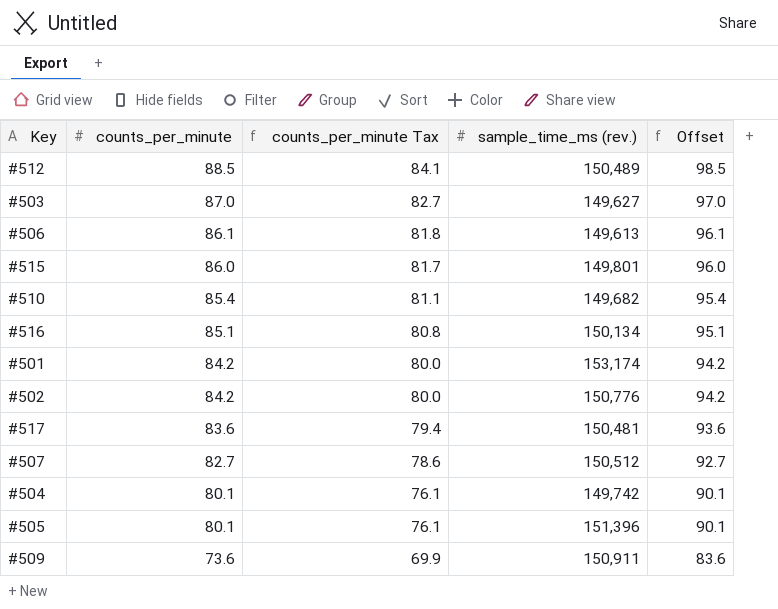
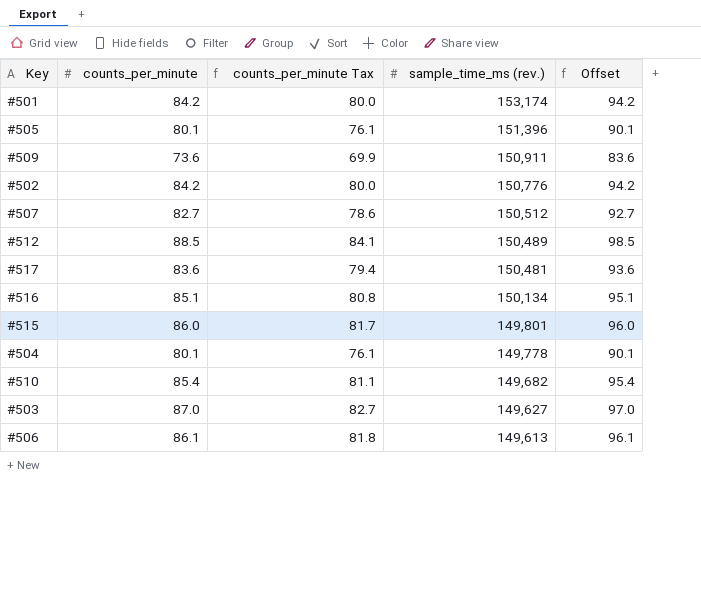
row order: counts_per_minute descending -> sample_time_ms (rev.) descending
#504 | sample_time_ms (rev.): 149,742 -> 149,778

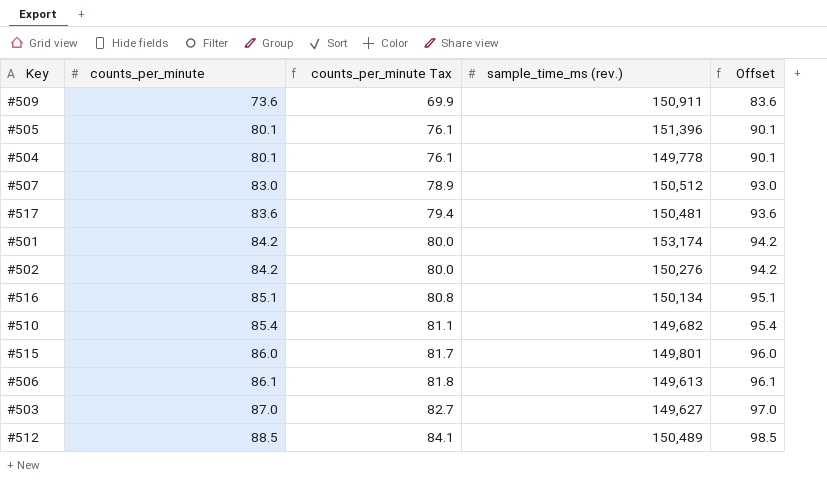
row order: sample_time_ms (rev.) descending -> counts_per_minute ascending
#507 | counts_per_minute: 82.7 -> 83.0
#507 | counts_per_minute Tax: 78.6 -> 78.9
#507 | Offset: 92.7 -> 93.0
#502 | sample_time_ms (rev.): 150,776 -> 150,276

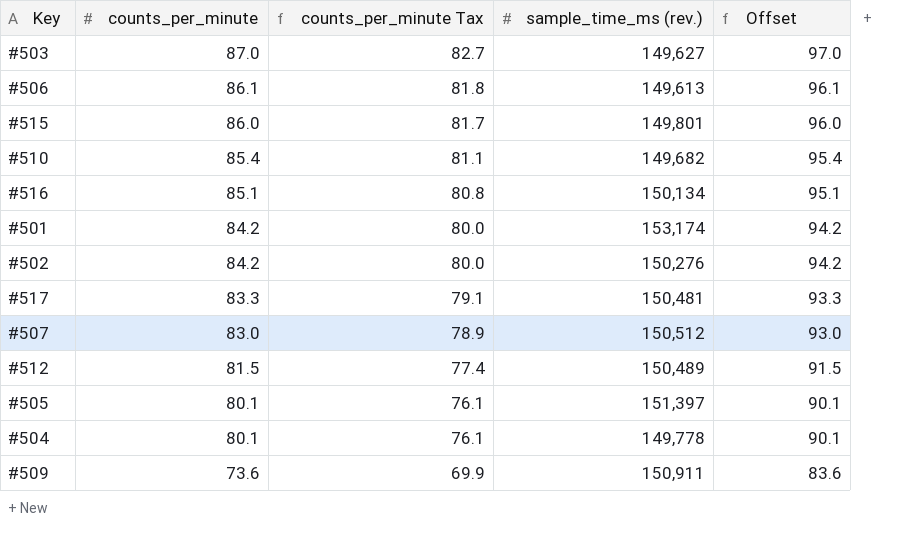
row order: counts_per_minute ascending -> counts_per_minute descending
#517 | counts_per_minute: 83.6 -> 83.3
#517 | counts_per_minute Tax: 79.4 -> 79.1
#517 | Offset: 93.6 -> 93.3
#512 | counts_per_minute: 88.5 -> 81.5
#512 | counts_per_minute Tax: 84.1 -> 77.4
#512 | Offset: 98.5 -> 91.5
#505 | sample_time_ms (rev.): 151,396 -> 151,397

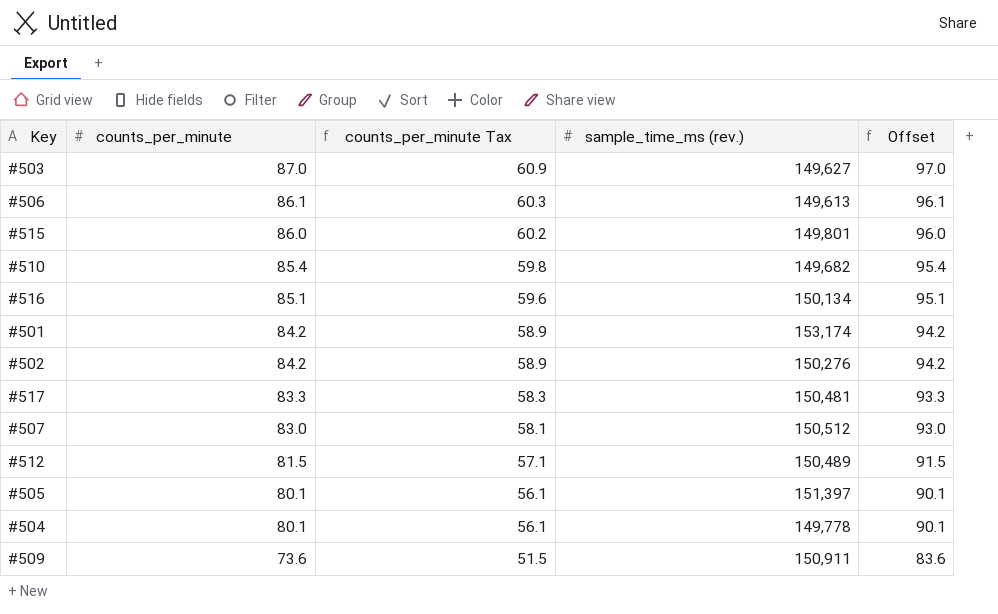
column counts_per_minute Tax | formula: [counts_per_minute] * 0.95 -> [counts_per_minute] * 0.7

